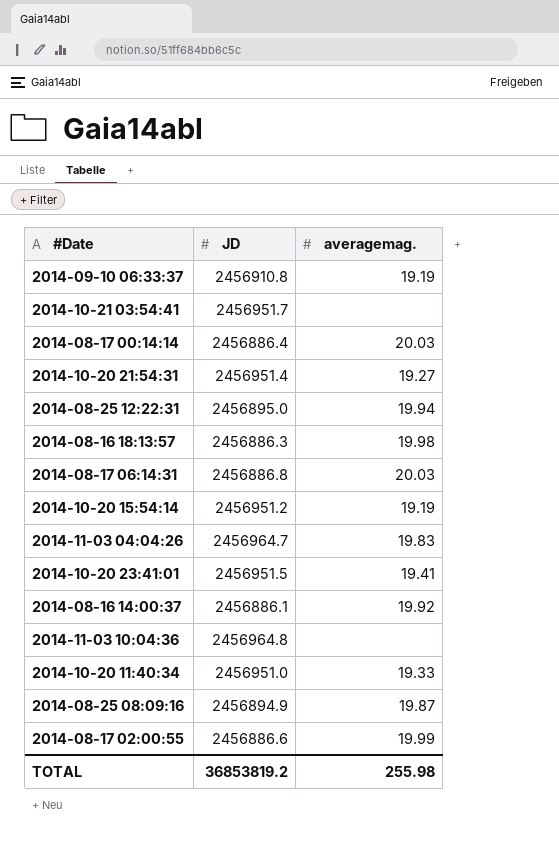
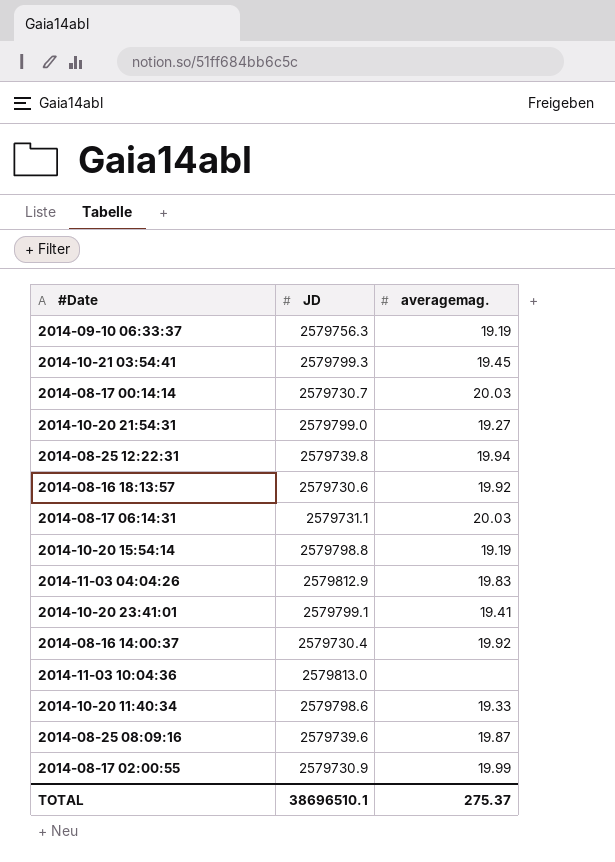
2014-09-10 06:33:37 | JD: 2456910.8 -> 2579756.3
2014-10-21 03:54:41 | JD: 2456951.7 -> 2579799.3
2014-10-21 03:54:41 | averagemag.: none -> 19.45
2014-08-17 00:14:14 | JD: 2456886.4 -> 2579730.7
2014-10-20 21:54:31 | JD: 2456951.4 -> 2579799.0
2014-08-25 12:22:31 | JD: 2456895.0 -> 2579739.8
2014-08-16 18:13:57 | JD: 2456886.3 -> 2579730.6
2014-08-16 18:13:57 | averagemag.: 19.98 -> 19.92
2014-08-17 06:14:31 | JD: 2456886.8 -> 2579731.1
2014-10-20 15:54:14 | JD: 2456951.2 -> 2579798.8
2014-11-03 04:04:26 | JD: 2456964.7 -> 2579812.9
2014-10-20 23:41:01 | JD: 2456951.5 -> 2579799.1
2014-08-16 14:00:37 | JD: 2456886.1 -> 2579730.4
2014-11-03 10:04:36 | JD: 2456964.8 -> 2579813.0
2014-10-20 11:40:34 | JD: 2456951.0 -> 2579798.6
2014-08-25 08:09:16 | JD: 2456894.9 -> 2579739.6
2014-08-17 02:00:55 | JD: 2456886.6 -> 2579730.9
TOTAL | JD: 36853819.2 -> 38696510.1
TOTAL | averagemag.: 255.98 -> 275.37

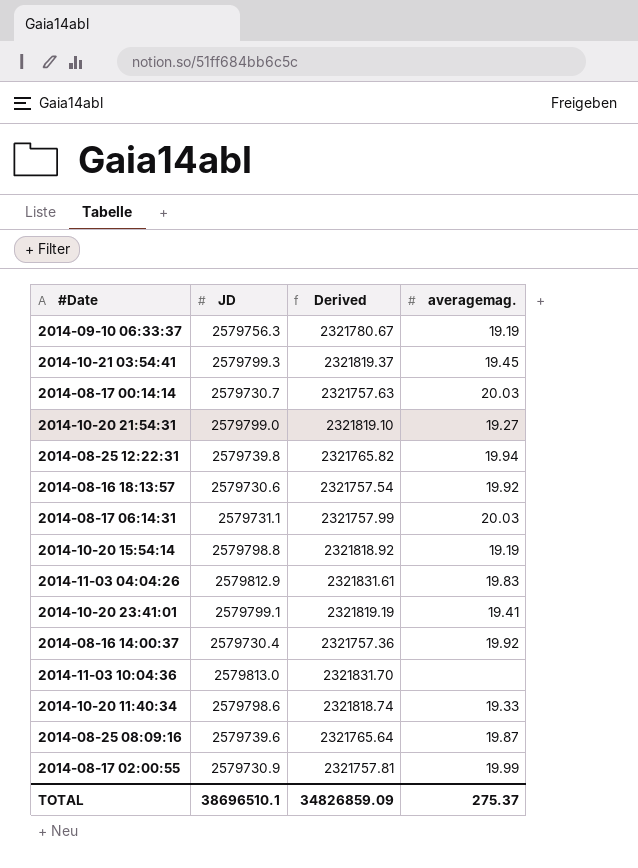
column Derived | formula: none -> [JD] * 0.9

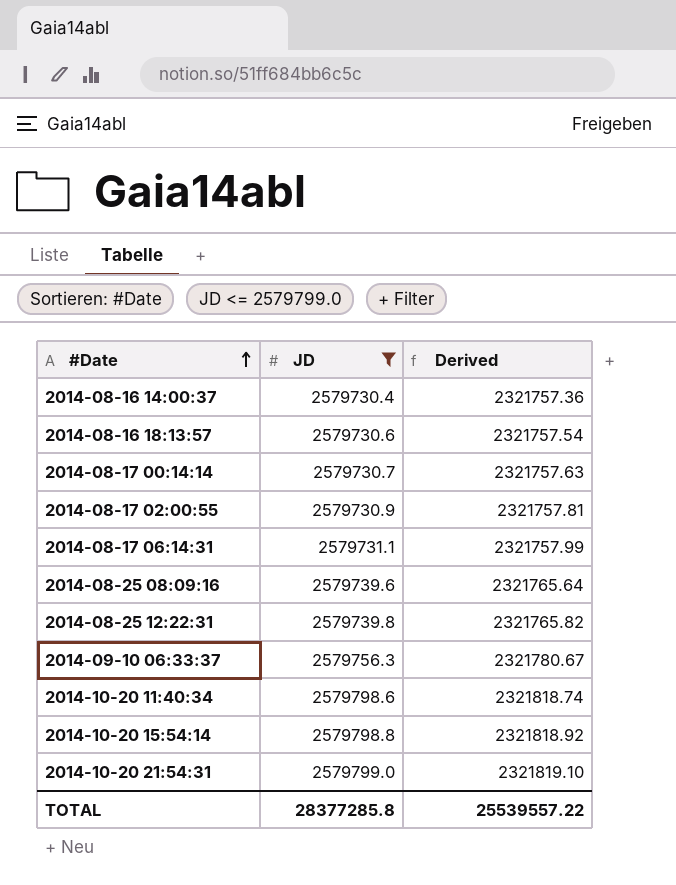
filter: none -> JD <= 2579799.0
row order: none -> #Date ascending
column averagemag. | position: 4 -> none
TOTAL | JD: 38696510.1 -> 28377285.8
TOTAL | Derived: 34826859.09 -> 25539557.22

